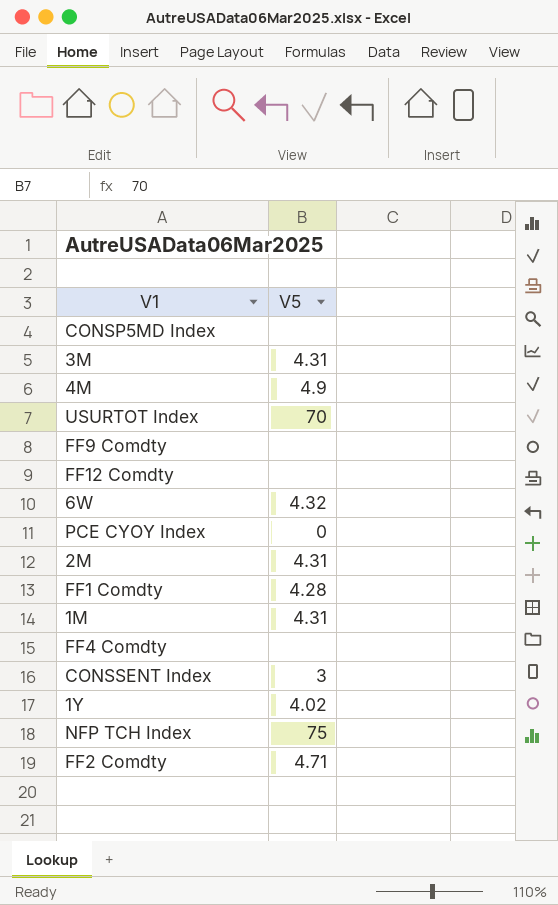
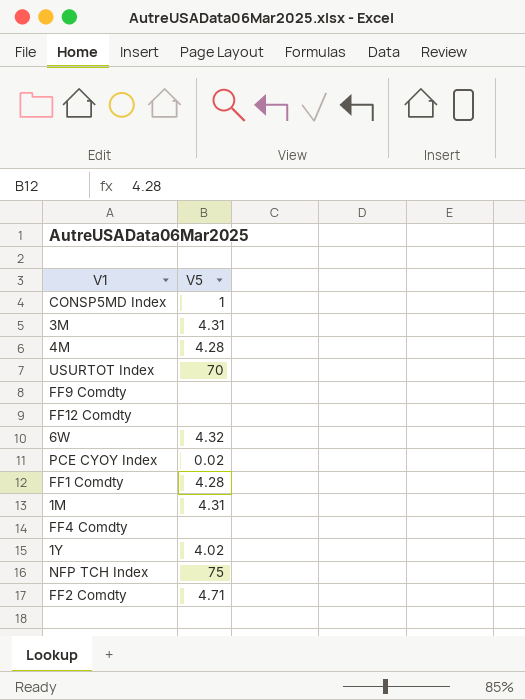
row 2M: 4.31 -> none
row CONSSENT Index: 3 -> none
CONSP5MD Index | V5: none -> 1
4M | V5: 4.9 -> 4.28
PCE CYOY Index | V5: 0 -> 0.02

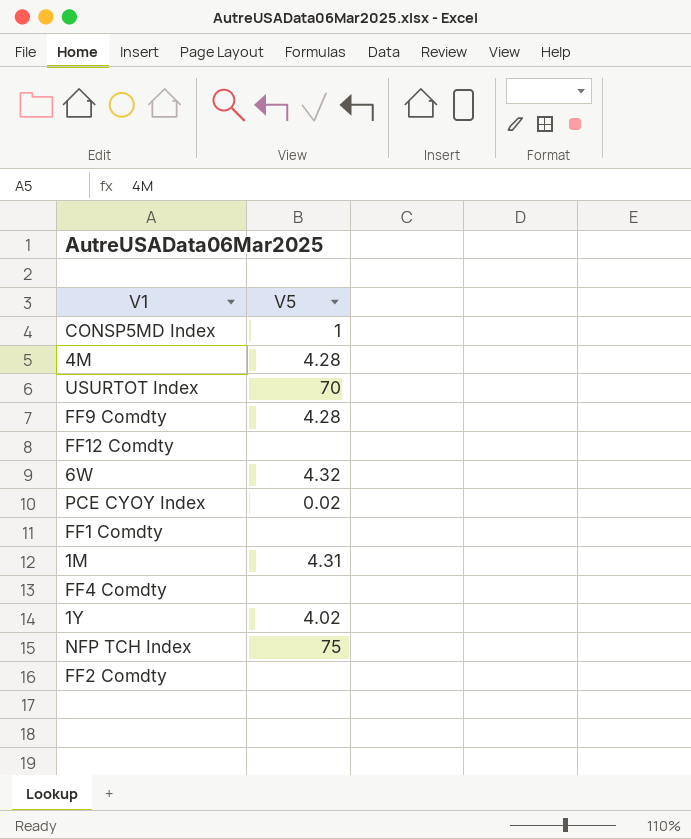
row 3M: 4.31 -> none
FF9 Comdty | V5: none -> 4.28
FF1 Comdty | V5: 4.28 -> none
FF2 Comdty | V5: 4.71 -> none

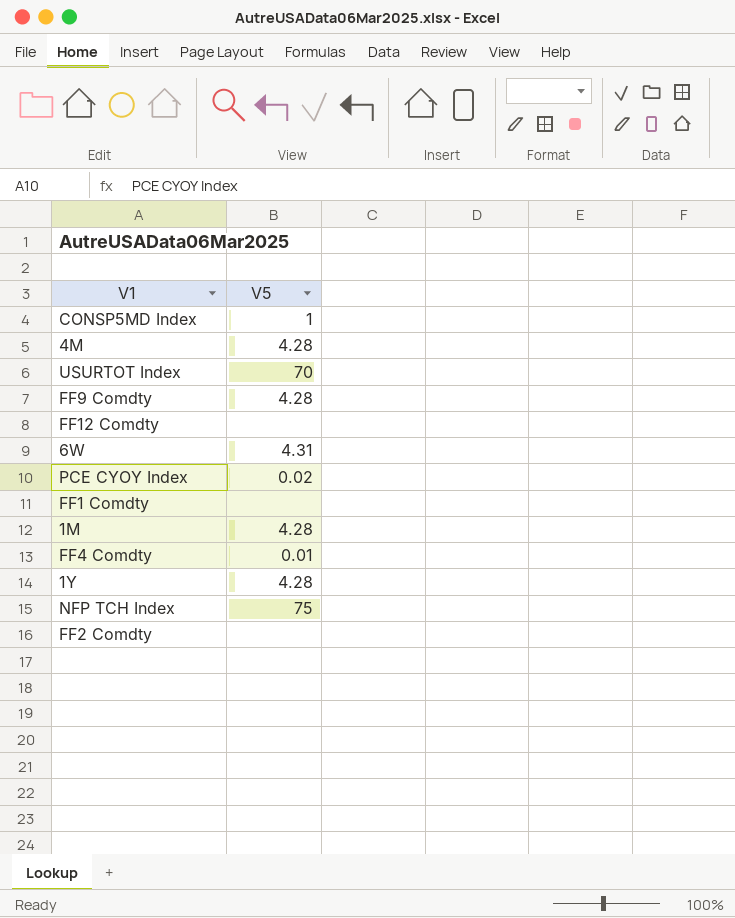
6W | V5: 4.32 -> 4.31
1M | V5: 4.31 -> 4.28
FF4 Comdty | V5: none -> 0.01
1Y | V5: 4.02 -> 4.28

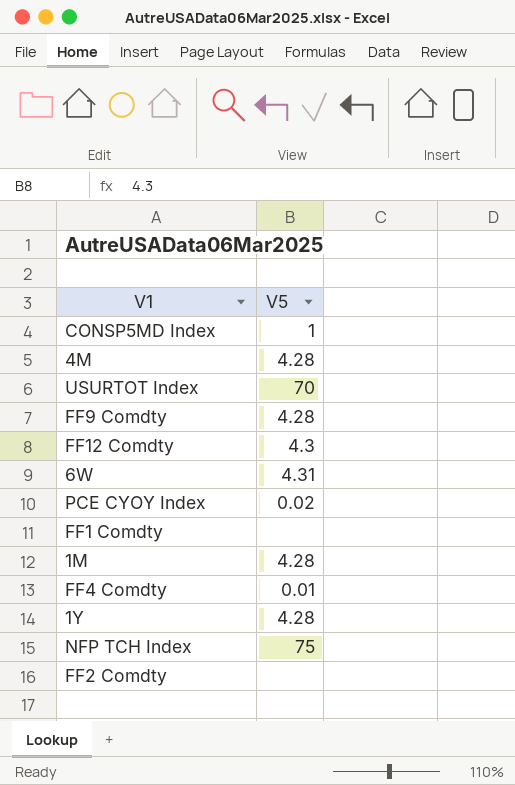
FF12 Comdty | V5: none -> 4.3

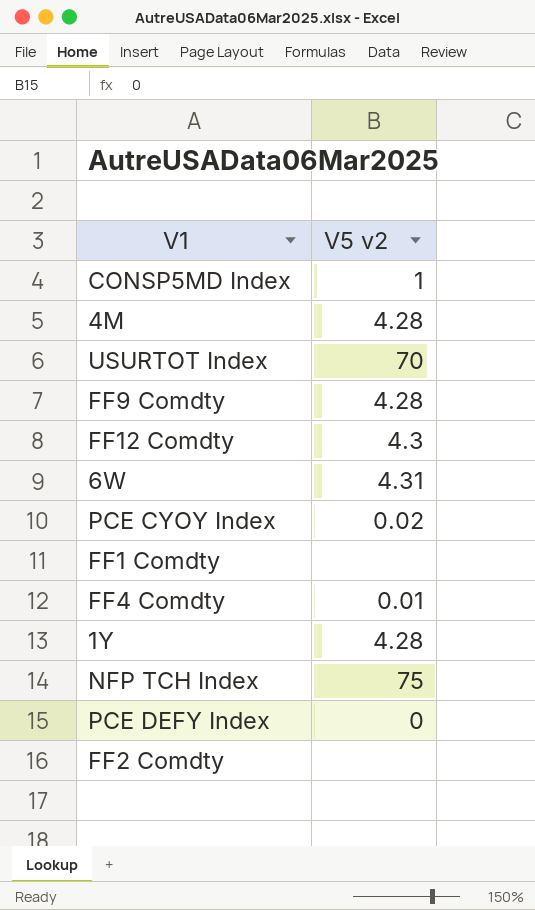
column name: V5 -> V5 v2
row 1M: 4.28 -> none
row PCE DEFY Index: none -> 0

